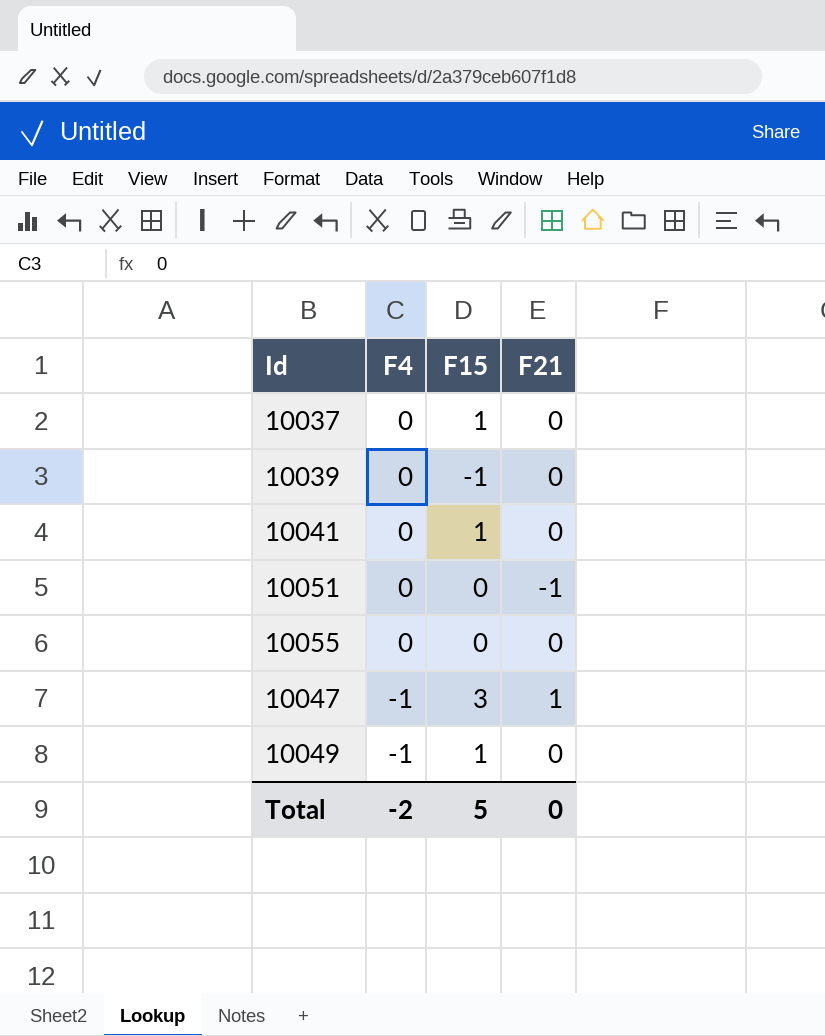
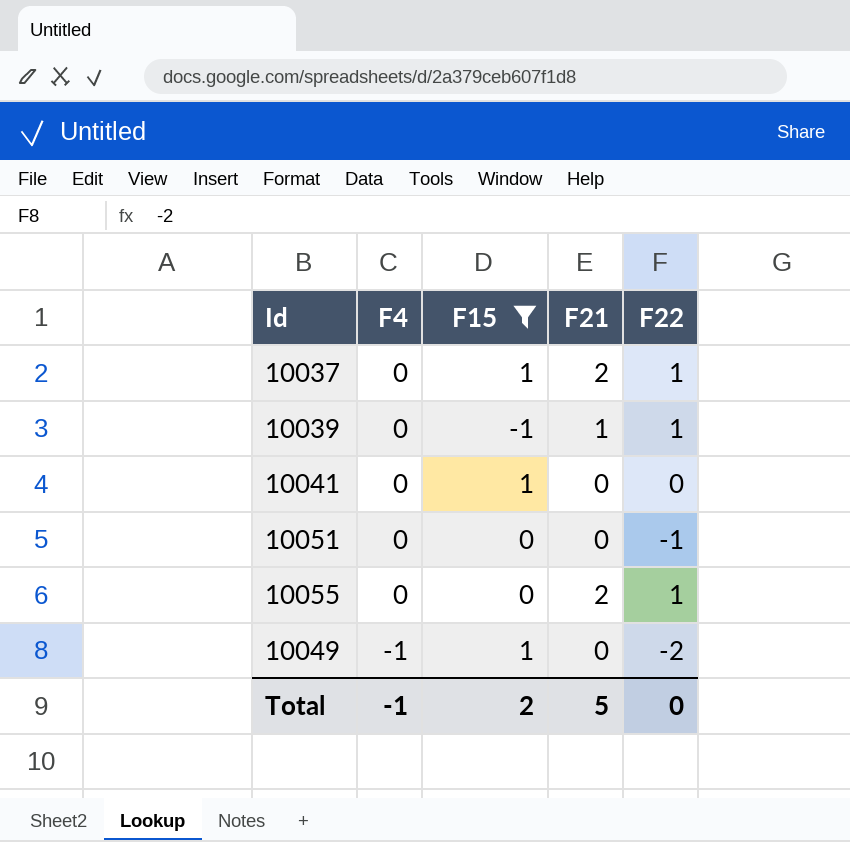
filter: none -> F15 != 3
column F22 | position: none -> 5
10037 | F21: 0 -> 2
10039 | F21: 0 -> 1
10051 | F21: -1 -> 0
10055 | F21: 0 -> 2
Total | F4: -2 -> -1
Total | F15: 5 -> 2
Total | F21: 0 -> 5

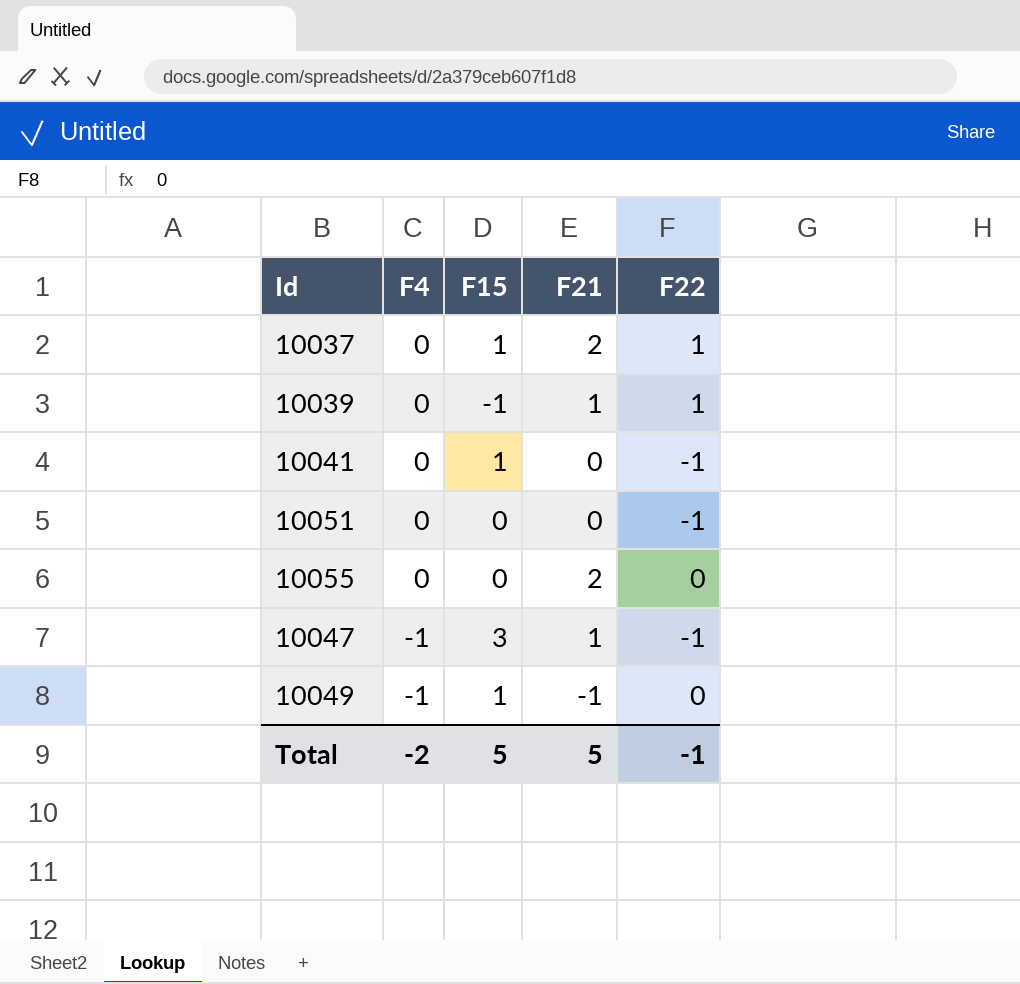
filter: F15 != 3 -> none
10041 | F22: 0 -> -1
10055 | F22: 1 -> 0
10049 | F21: 0 -> -1
10049 | F22: -2 -> 0
Total | F4: -1 -> -2
Total | F15: 2 -> 5
Total | F22: 0 -> -1

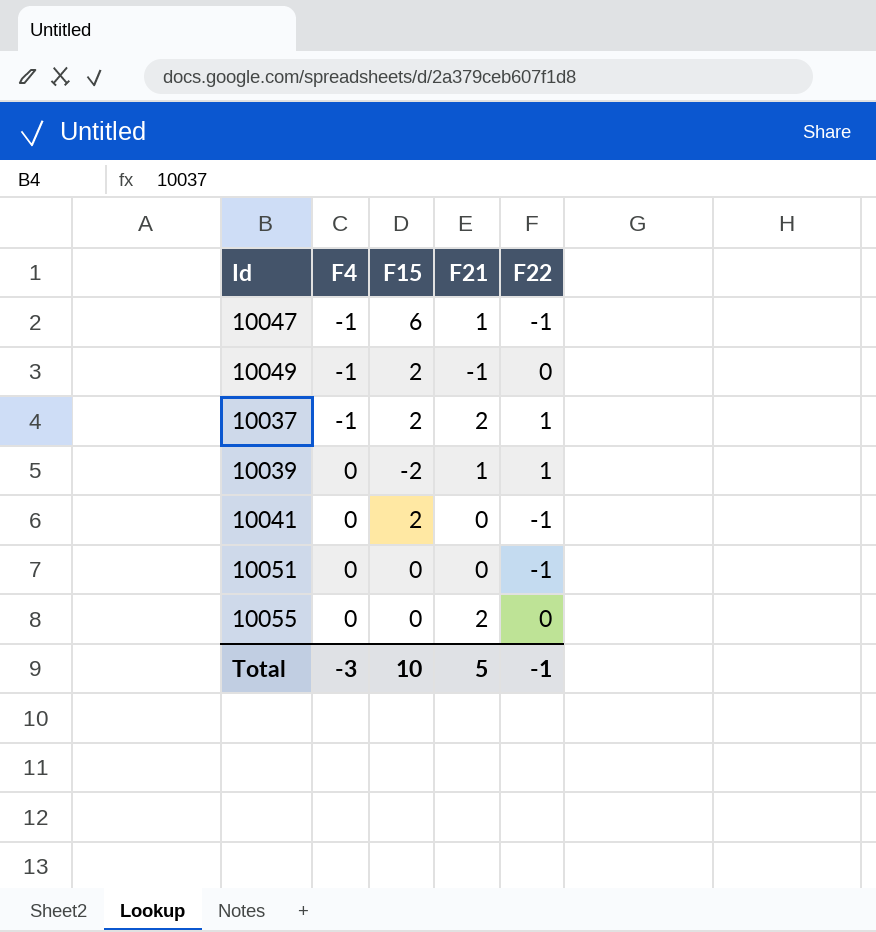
row order: F4 descending -> F4 ascending
10047 | F15: 3 -> 6
10049 | F15: 1 -> 2
10037 | F4: 0 -> -1
10037 | F15: 1 -> 2
10039 | F15: -1 -> -2
10041 | F15: 1 -> 2
Total | F4: -2 -> -3
Total | F15: 5 -> 10

